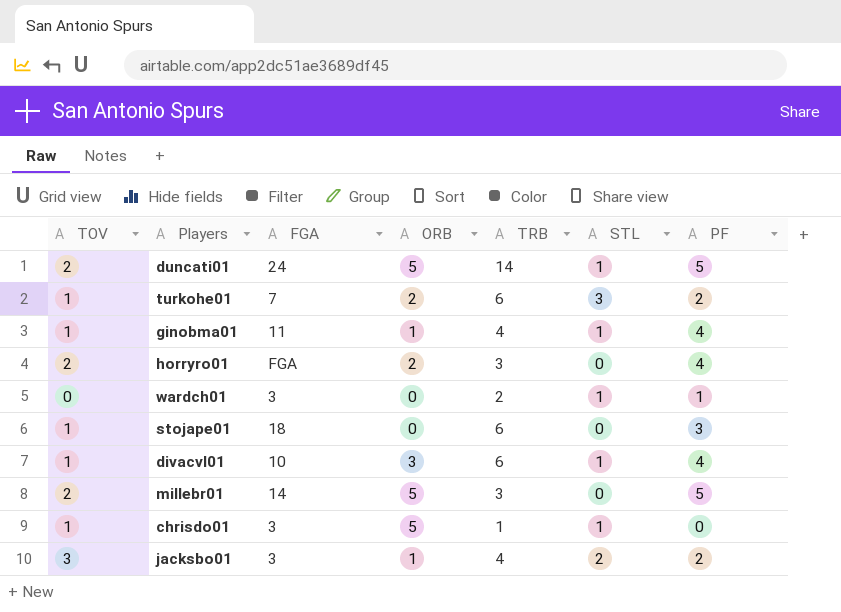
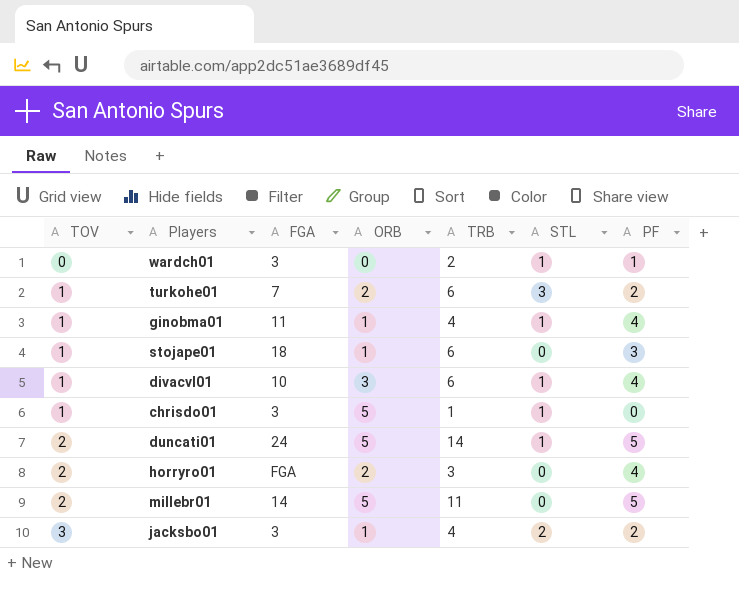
row order: none -> TOV ascending
stojape01 | ORB: 0 -> 1
millebr01 | TRB: 3 -> 11

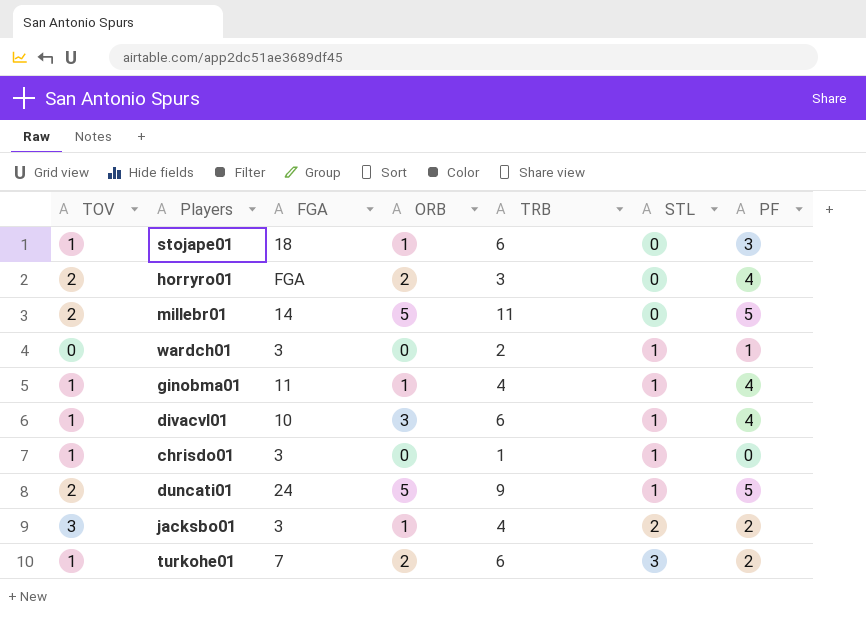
row order: TOV ascending -> STL ascending
chrisdo01 | ORB: 5 -> 0
duncati01 | TRB: 14 -> 9

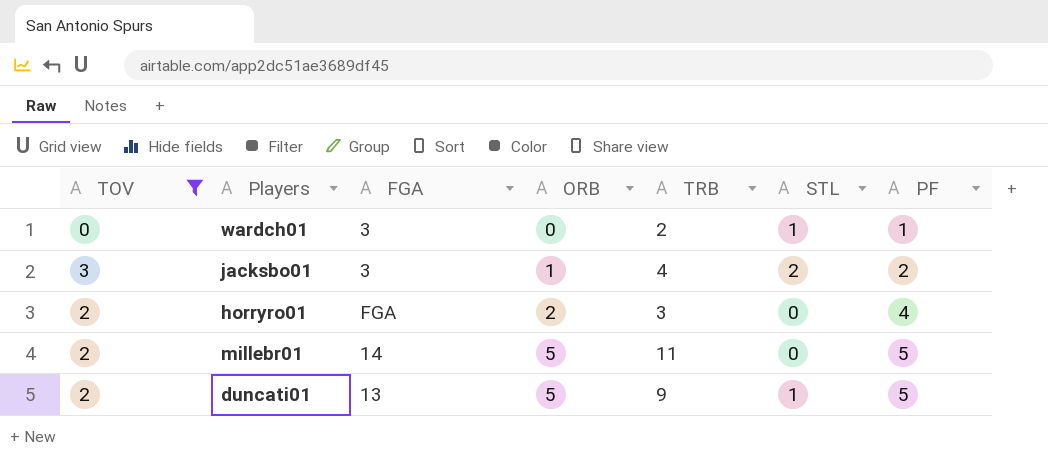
filter: none -> TOV != 1
row order: STL ascending -> ORB ascending
duncati01 | FGA: 24 -> 13

